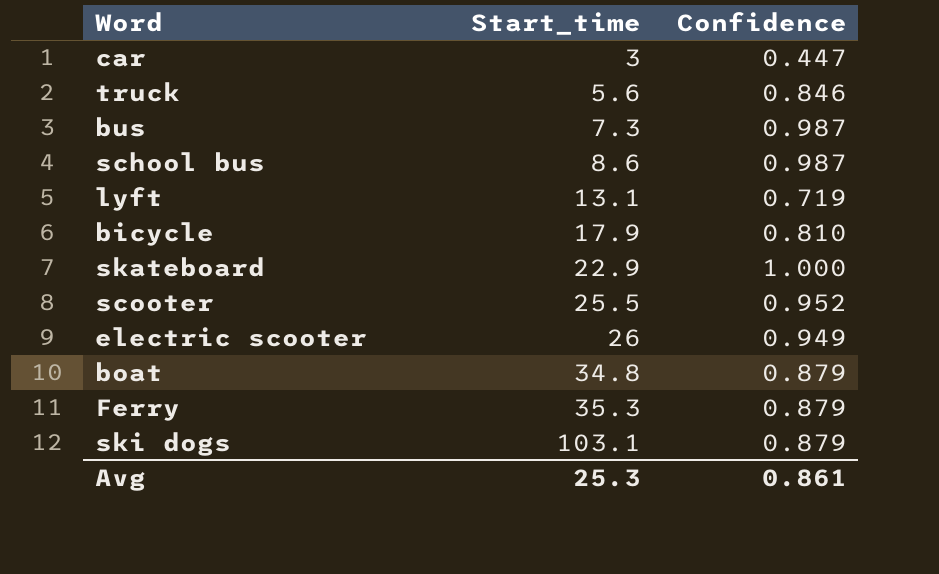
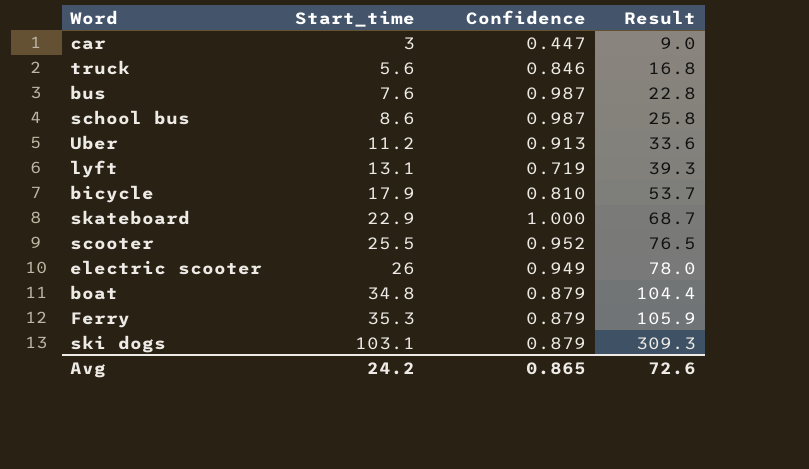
column Result | formula: none -> [Start_time] * 3
bus | Start_time: 7.3 -> 7.6
row Uber: none -> 11.2 | 0.913 | 33.6
Avg | Start_time: 25.3 -> 24.2
Avg | Confidence: 0.861 -> 0.865

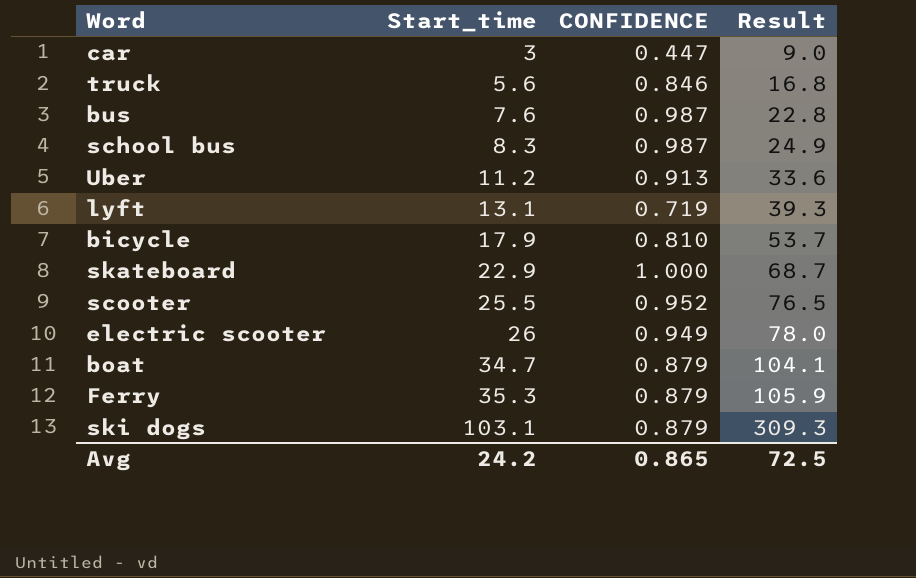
column name: Confidence -> CONFIDENCE
school bus | Start_time: 8.6 -> 8.3
school bus | Result: 25.8 -> 24.9
boat | Start_time: 34.8 -> 34.7
boat | Result: 104.4 -> 104.1
Avg | Result: 72.6 -> 72.5

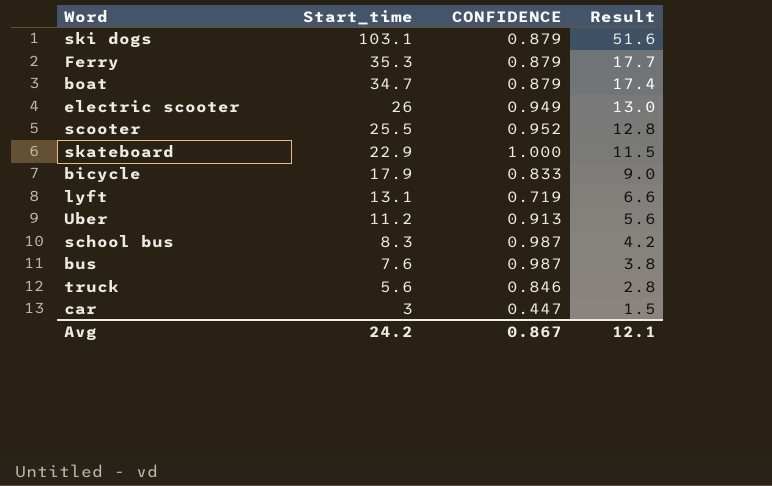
row order: Start_time ascending -> Start_time descending
column Result | formula: [Start_time] * 3 -> [Start_time] * 0.5
bicycle | CONFIDENCE: 0.810 -> 0.833
Avg | CONFIDENCE: 0.865 -> 0.867
Avg | Result: 72.5 -> 12.1

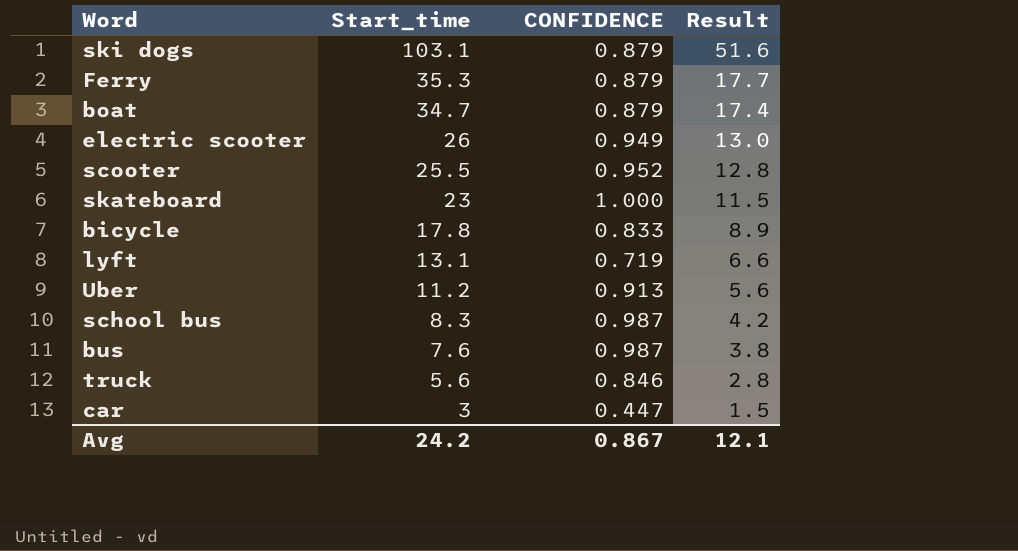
skateboard | Start_time: 22.9 -> 23
bicycle | Start_time: 17.9 -> 17.8
bicycle | Result: 9.0 -> 8.9

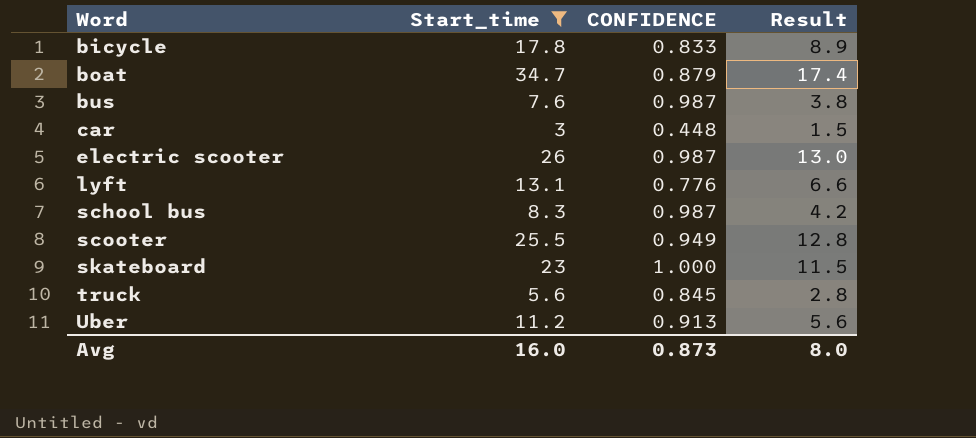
filter: none -> Start_time <= 34.7
row order: Start_time descending -> Word ascending
car | CONFIDENCE: 0.447 -> 0.448
electric scooter | CONFIDENCE: 0.949 -> 0.987
lyft | CONFIDENCE: 0.719 -> 0.776
scooter | CONFIDENCE: 0.952 -> 0.949
truck | CONFIDENCE: 0.846 -> 0.845
Avg | Start_time: 24.2 -> 16.0
Avg | CONFIDENCE: 0.867 -> 0.873
Avg | Result: 12.1 -> 8.0

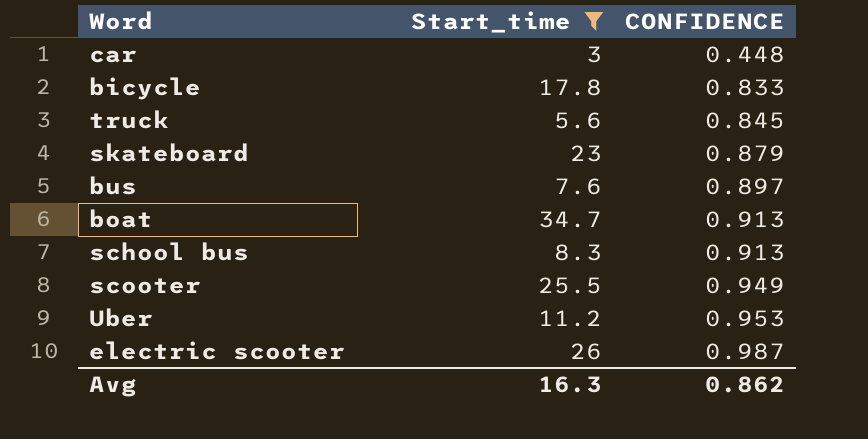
row order: Word ascending -> CONFIDENCE ascending
column Result | formula: [Start_time] * 0.5 -> none
row lyft: 13.1 | 0.776 | 6.6 -> none
skateboard | CONFIDENCE: 1.000 -> 0.879
bus | CONFIDENCE: 0.987 -> 0.897
boat | CONFIDENCE: 0.879 -> 0.913
school bus | CONFIDENCE: 0.987 -> 0.913
Uber | CONFIDENCE: 0.913 -> 0.953
Avg | Start_time: 16.0 -> 16.3
Avg | CONFIDENCE: 0.873 -> 0.862

